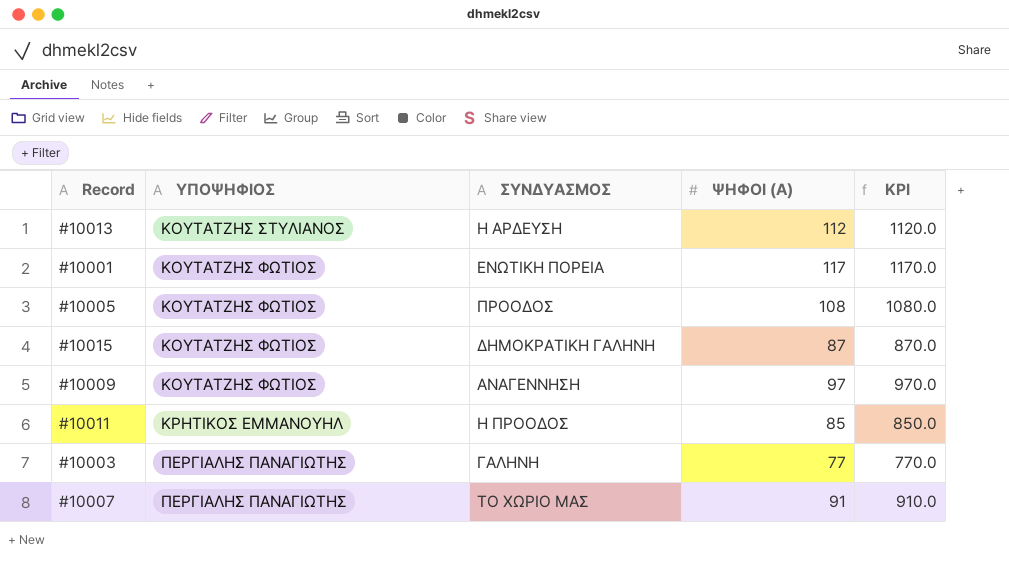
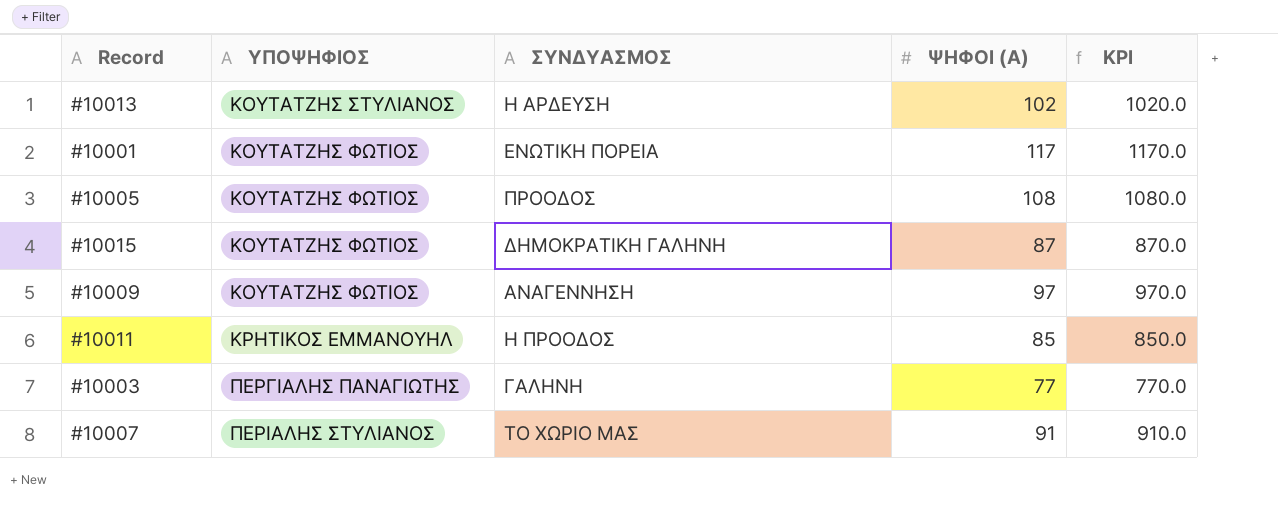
#10013 | ΨΗΦΟΙ (Α): 112 -> 102
#10013 | KPI: 1120.0 -> 1020.0
#10007 | ΥΠΟΨΗΦΙΟΣ: ΠΕΡΓΙΑΛΗΣ ΠΑΝΑΓΙΩΤΗΣ -> ΠΕΡΙΑΛΗΣ ΣΤΥΛΙΑΝΟΣ

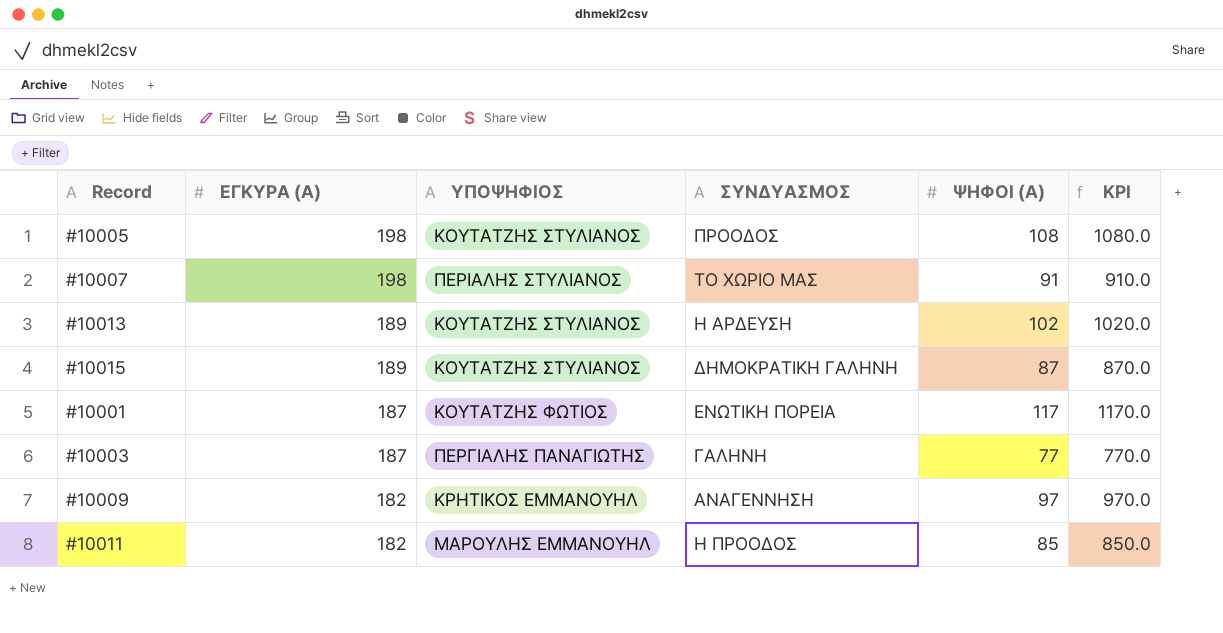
row order: ΥΠΟΨΗΦΙΟΣ ascending -> ΕΓΚΥΡΑ (Α) descending
column ΕΓΚΥΡΑ (Α) | position: none -> 2
#10005 | ΥΠΟΨΗΦΙΟΣ: ΚΟΥΤΑΤΖΗΣ ΦΩΤΙΟΣ -> ΚΟΥΤΑΤΖΗΣ ΣΤΥΛΙΑΝΟΣ
#10015 | ΥΠΟΨΗΦΙΟΣ: ΚΟΥΤΑΤΖΗΣ ΦΩΤΙΟΣ -> ΚΟΥΤΑΤΖΗΣ ΣΤΥΛΙΑΝΟΣ
#10009 | ΥΠΟΨΗΦΙΟΣ: ΚΟΥΤΑΤΖΗΣ ΦΩΤΙΟΣ -> ΚΡΗΤΙΚΟΣ ΕΜΜΑΝΟΥΗΛ
#10011 | ΥΠΟΨΗΦΙΟΣ: ΚΡΗΤΙΚΟΣ ΕΜΜΑΝΟΥΗΛ -> ΜΑΡΟΥΛΗΣ ΕΜΜΑΝΟΥΗΛ

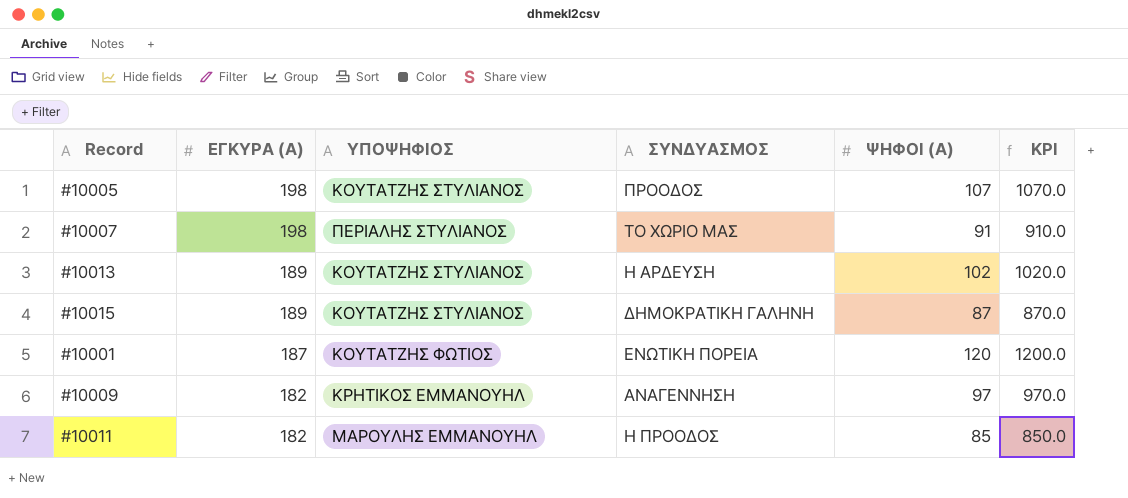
row #10003: 187 | ΠΕΡΓΙΑΛΗΣ ΠΑΝΑΓΙΩΤΗΣ | ΓΑΛΗΝΗ | 77 | 770.0 -> none
#10005 | ΨΗΦΟΙ (Α): 108 -> 107
#10005 | KPI: 1080.0 -> 1070.0
#10001 | ΨΗΦΟΙ (Α): 117 -> 120
#10001 | KPI: 1170.0 -> 1200.0

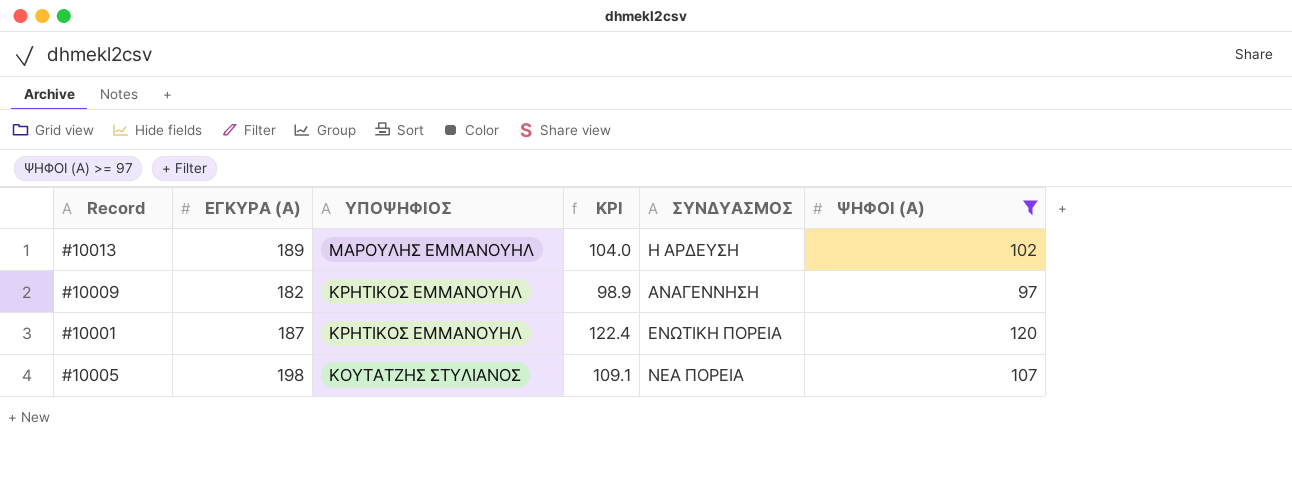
filter: none -> ΨΗΦΟΙ (Α) >= 97
row order: ΕΓΚΥΡΑ (Α) descending -> ΥΠΟΨΗΦΙΟΣ descending
column KPI | formula: [ΨΗΦΟΙ (Α)] * 10 -> [ΨΗΦΟΙ (Α)] * 1.02
column KPI | position: 6 -> 4
#10013 | ΥΠΟΨΗΦΙΟΣ: ΚΟΥΤΑΤΖΗΣ ΣΤΥΛΙΑΝΟΣ -> ΜΑΡΟΥΛΗΣ ΕΜΜΑΝΟΥΗΛ
#10001 | ΥΠΟΨΗΦΙΟΣ: ΚΟΥΤΑΤΖΗΣ ΦΩΤΙΟΣ -> ΚΡΗΤΙΚΟΣ ΕΜΜΑΝΟΥΗΛ
#10005 | ΣΥΝΔΥΑΣΜΟΣ: ΠΡΟΟΔΟΣ -> ΝΕΑ ΠΟΡΕΙΑ

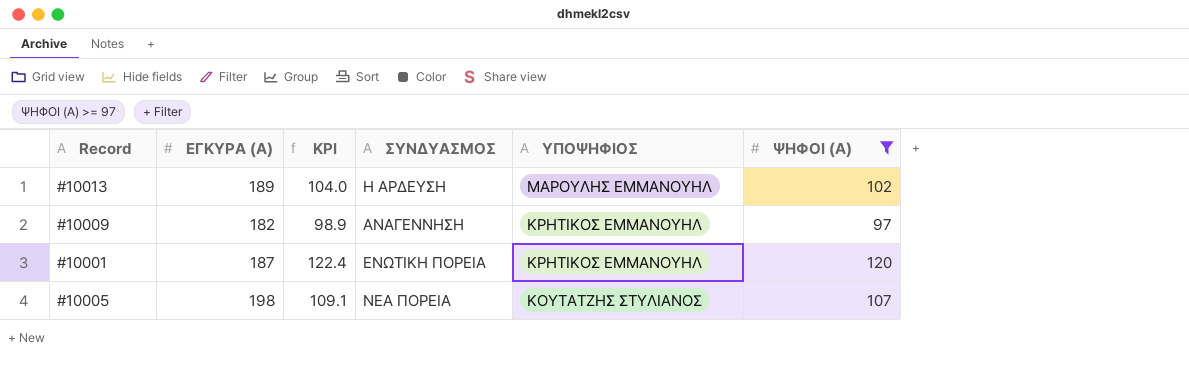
column ΥΠΟΨΗΦΙΟΣ | position: 3 -> 5

